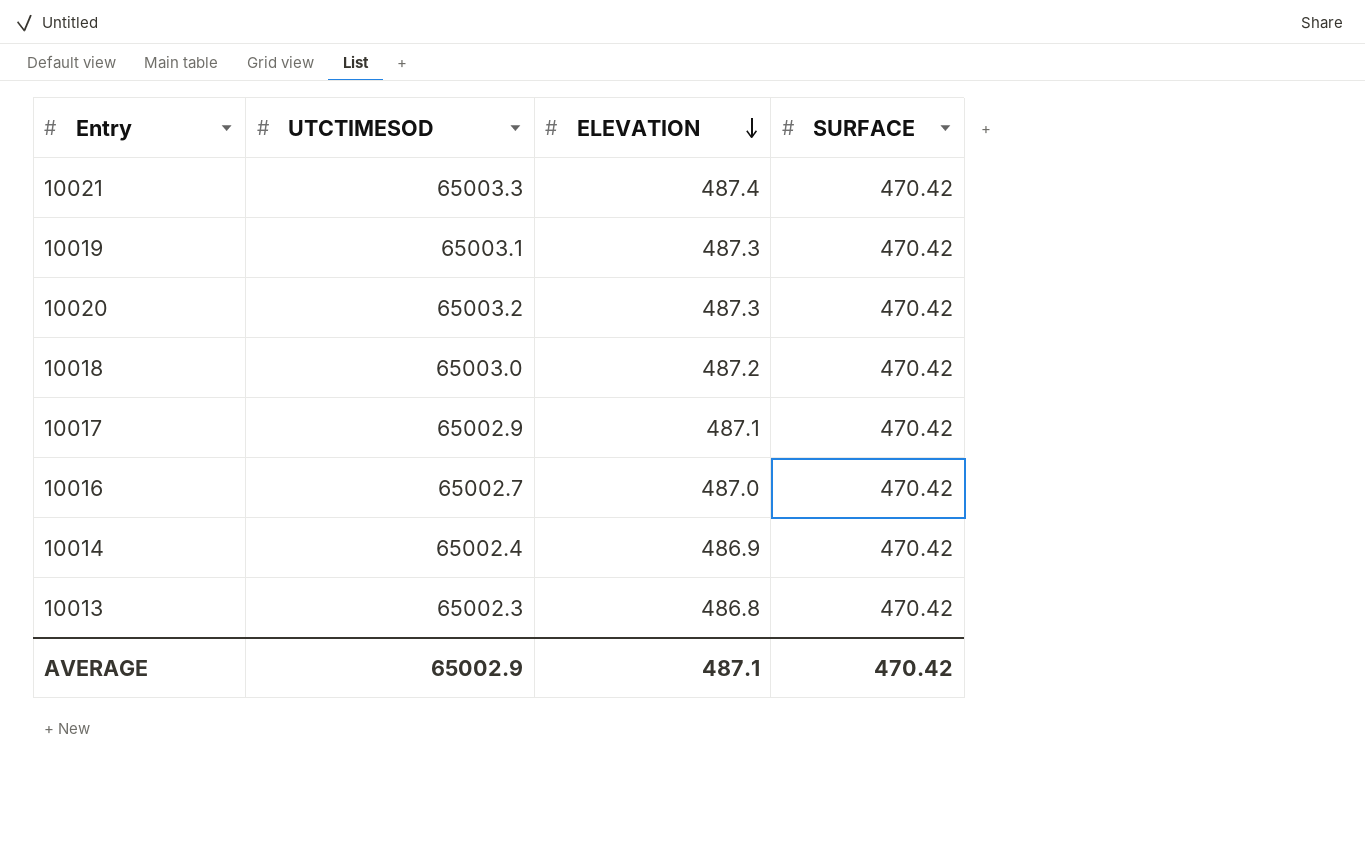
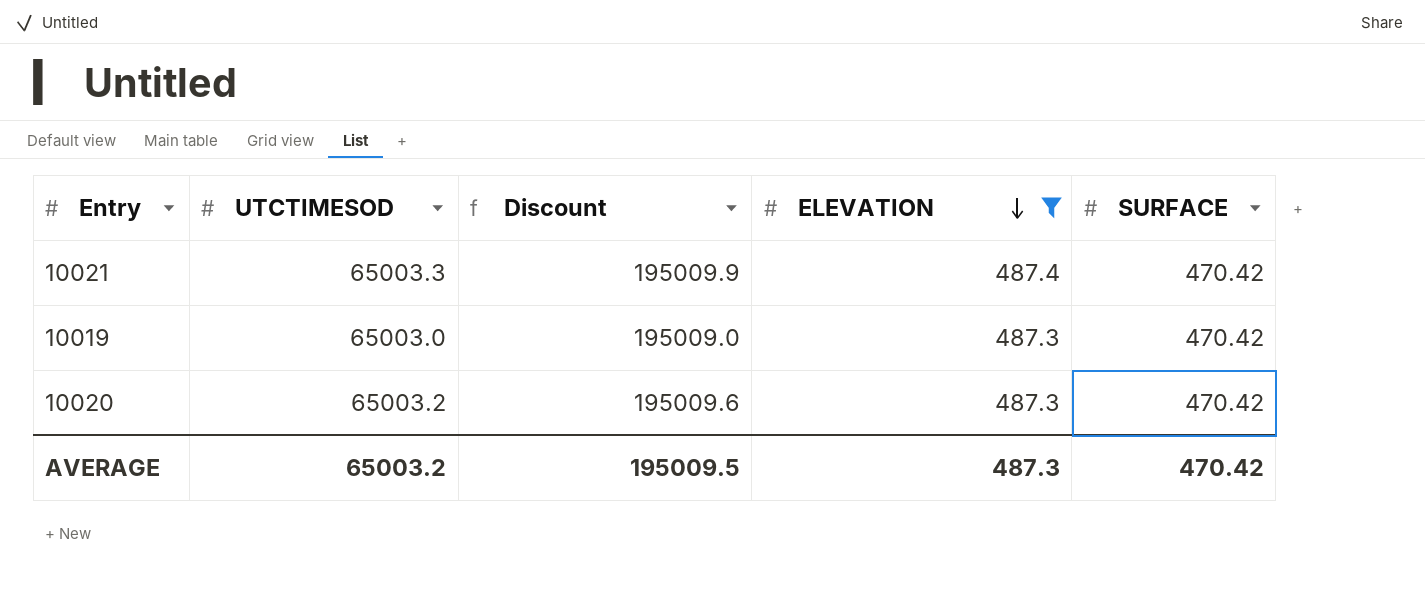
filter: none -> ELEVATION >= 487.3
column Discount | formula: none -> [UTCTIMESOD] * 3
10019 | UTCTIMESOD: 65003.1 -> 65003.0
AVERAGE | UTCTIMESOD: 65002.9 -> 65003.2
AVERAGE | ELEVATION: 487.1 -> 487.3

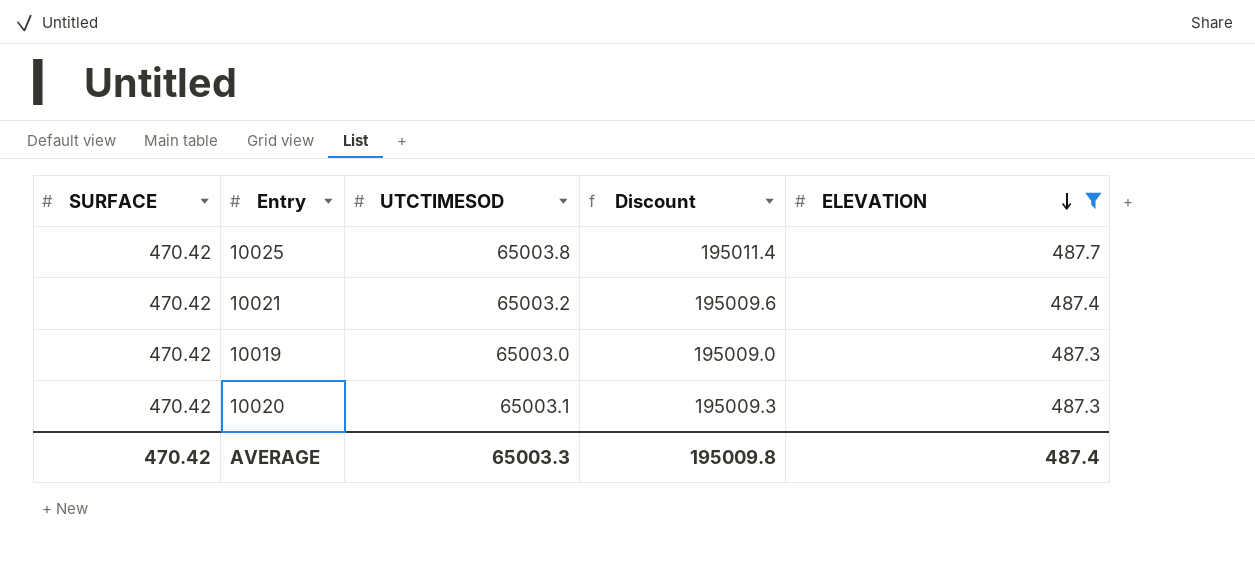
column SURFACE | position: 5 -> 1
row 10025: none -> 470.42 | 65003.8 | 195011.4 | 487.7
10021 | UTCTIMESOD: 65003.3 -> 65003.2
10021 | Discount: 195009.9 -> 195009.6
10020 | UTCTIMESOD: 65003.2 -> 65003.1
10020 | Discount: 195009.6 -> 195009.3
AVERAGE | UTCTIMESOD: 65003.2 -> 65003.3
AVERAGE | Discount: 195009.5 -> 195009.8
AVERAGE | ELEVATION: 487.3 -> 487.4

